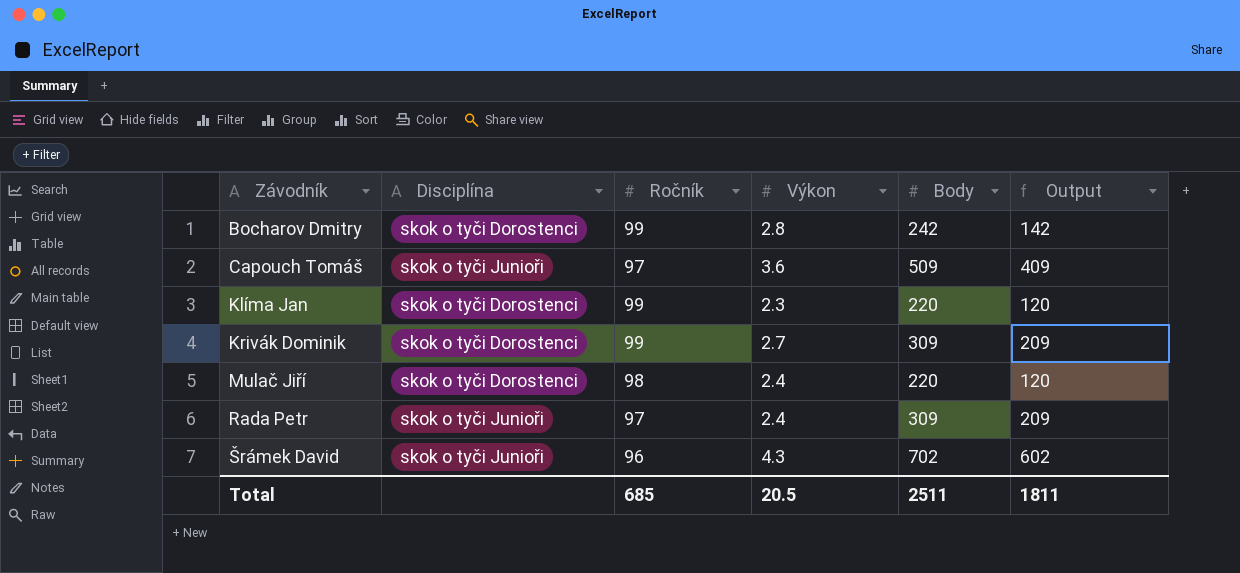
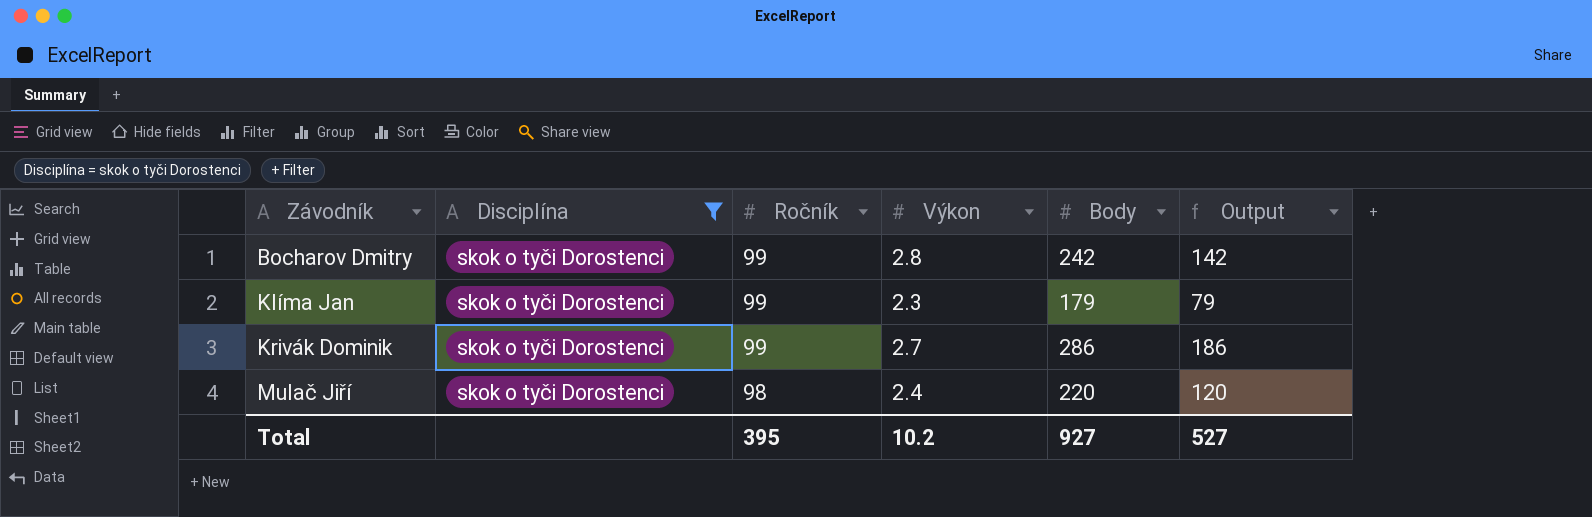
filter: none -> Disciplína = skok o tyči Dorostenci
Klíma Jan | Body: 220 -> 179
Klíma Jan | Output: 120 -> 79
Krivák Dominik | Body: 309 -> 286
Krivák Dominik | Output: 209 -> 186
Total | Ročník: 685 -> 395
Total | Výkon: 20.5 -> 10.2
Total | Body: 2511 -> 927
Total | Output: 1811 -> 527

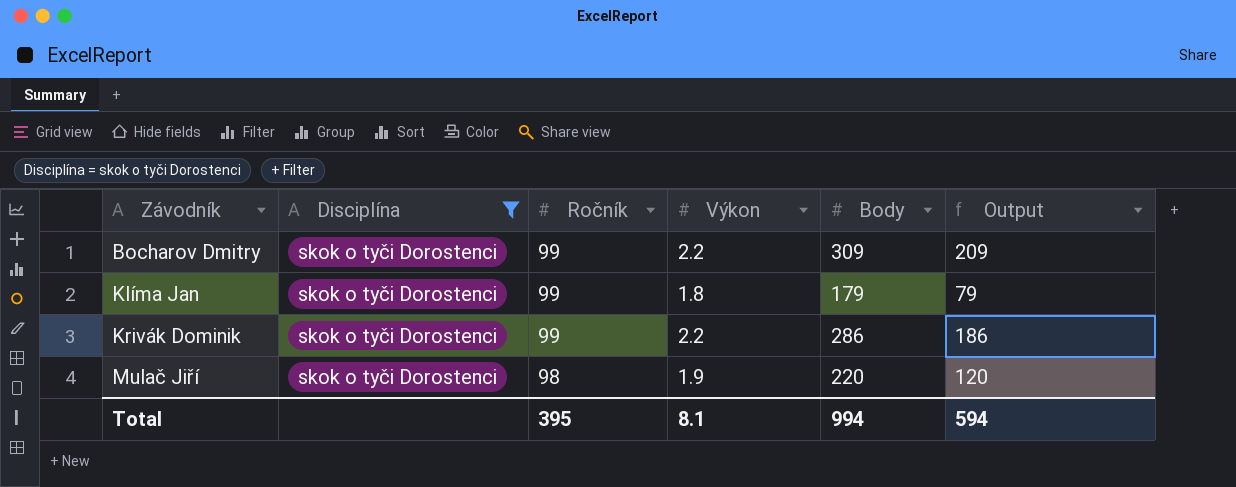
Bocharov Dmitry | Výkon: 2.8 -> 2.2
Bocharov Dmitry | Body: 242 -> 309
Bocharov Dmitry | Output: 142 -> 209
Klíma Jan | Výkon: 2.3 -> 1.8
Krivák Dominik | Výkon: 2.7 -> 2.2
Mulač Jiří | Výkon: 2.4 -> 1.9
Total | Výkon: 10.2 -> 8.1
Total | Body: 927 -> 994
Total | Output: 527 -> 594

